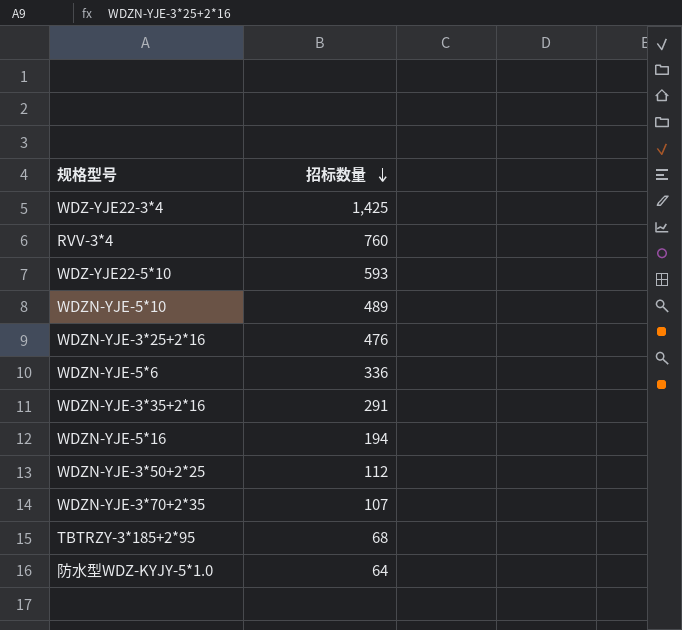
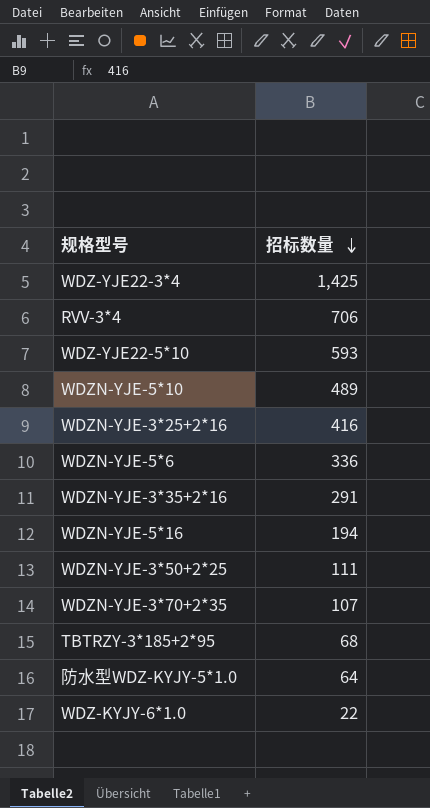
RVV-3*4 | 招标数量: 760 -> 706
WDZN-YJE-3*25+2*16 | 招标数量: 476 -> 416
WDZN-YJE-3*50+2*25 | 招标数量: 112 -> 111
row WDZ-KYJY-6*1.0: none -> 22

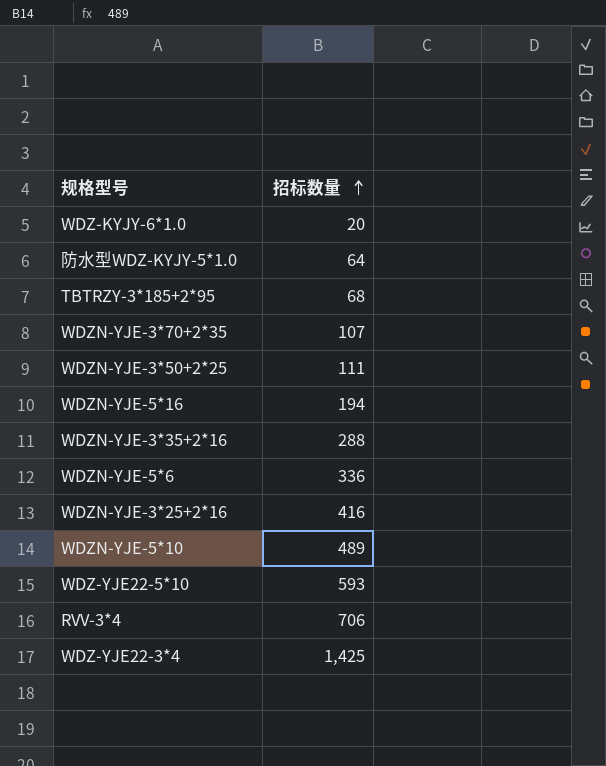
row order: 招标数量 descending -> 招标数量 ascending
WDZ-KYJY-6*1.0 | 招标数量: 22 -> 20
WDZN-YJE-3*35+2*16 | 招标数量: 291 -> 288

